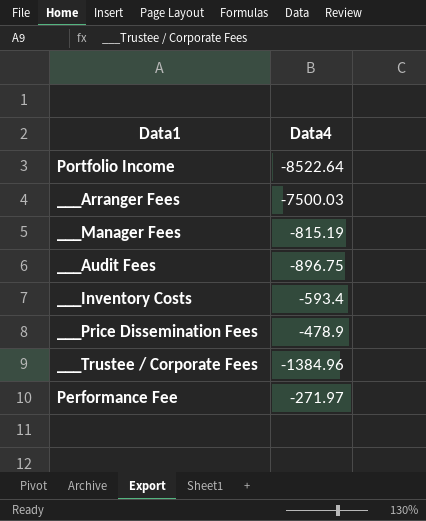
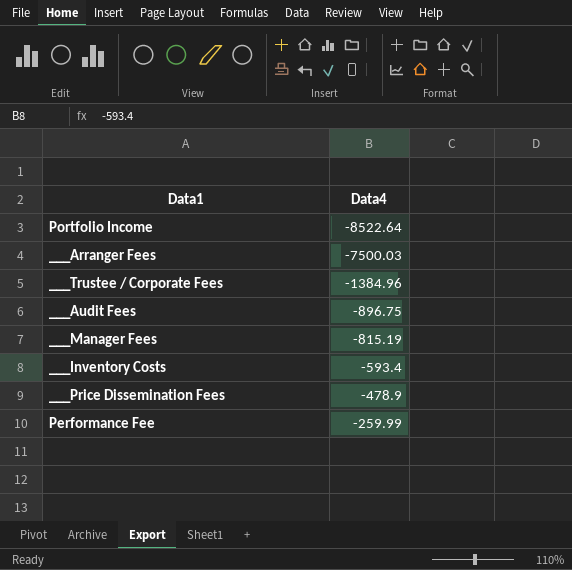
row order: none -> Data4 ascending
Performance Fee | Data4: -271.97 -> -259.99

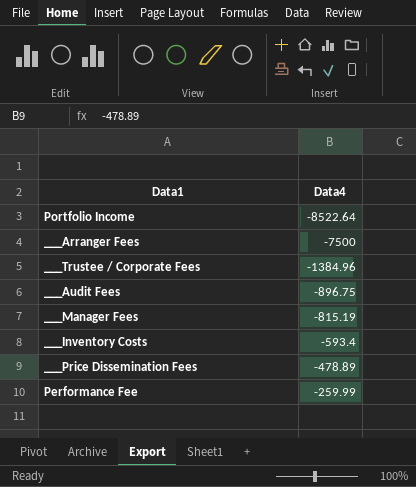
___Arranger Fees | Data4: -7500.03 -> -7500
___Price Dissemination Fees | Data4: -478.9 -> -478.89

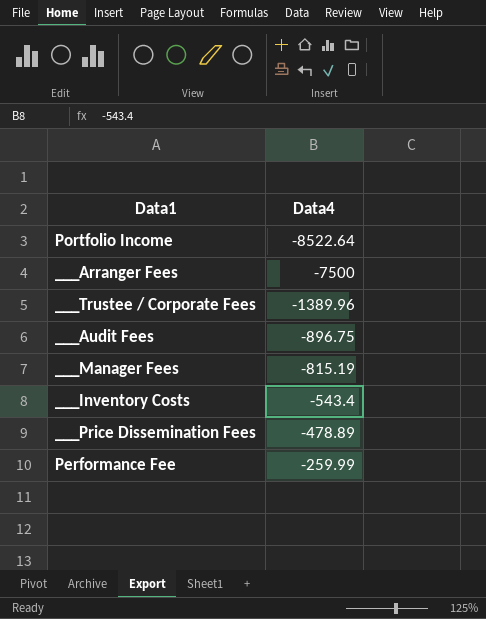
___Trustee / Corporate Fees | Data4: -1384.96 -> -1389.96
___Inventory Costs | Data4: -593.4 -> -543.4

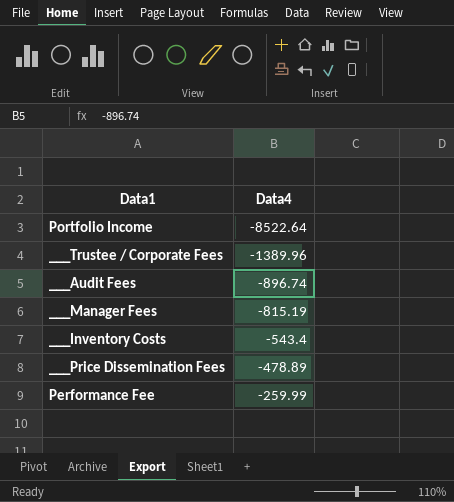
row ___Arranger Fees: -7500 -> none
___Audit Fees | Data4: -896.75 -> -896.74

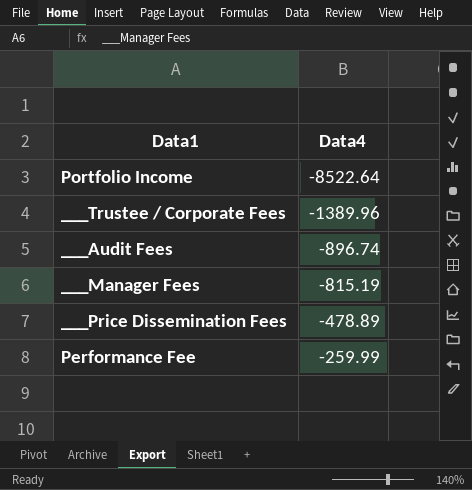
row ___Inventory Costs: -543.4 -> none

